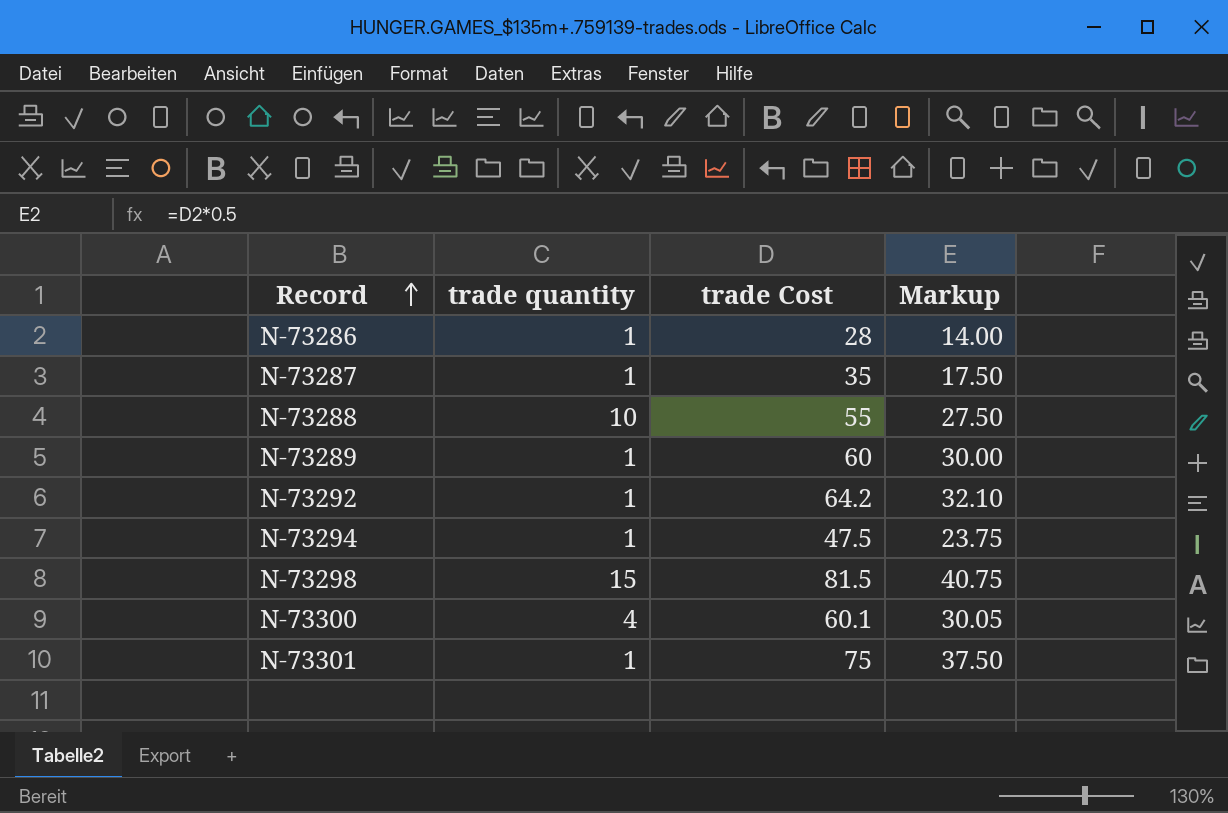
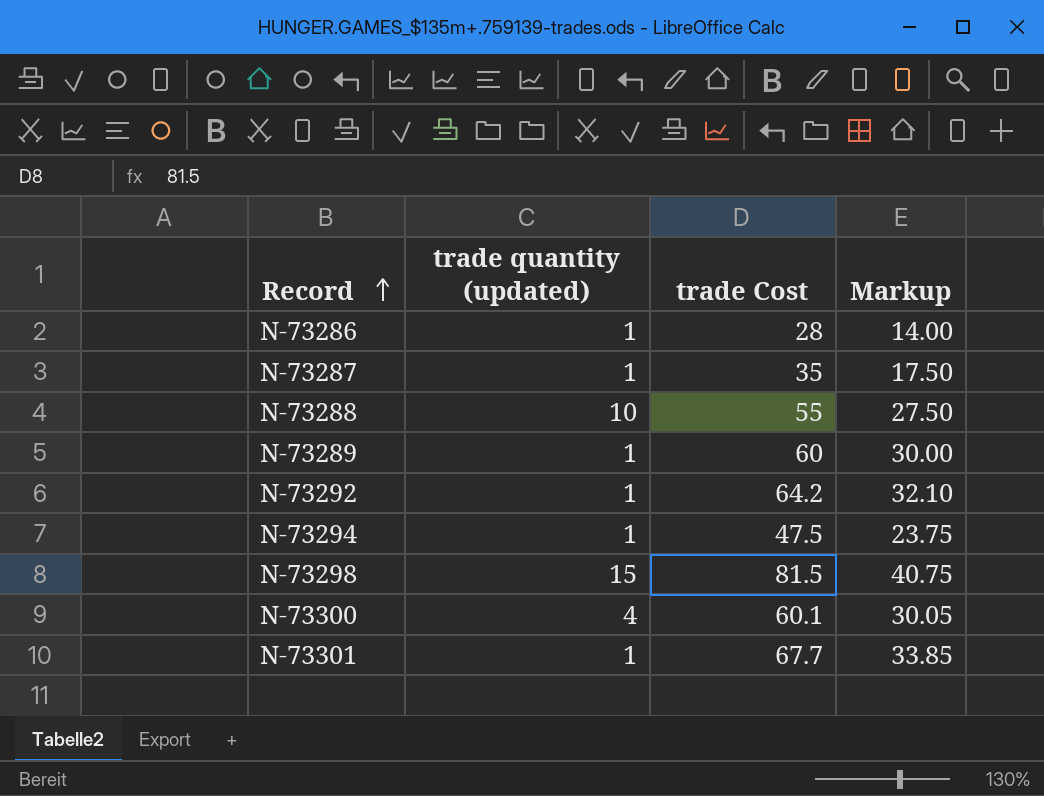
column name: trade quantity -> trade quantity (updated)
N-73301 | trade Cost: 75 -> 67.7
N-73301 | Markup: 37.50 -> 33.85

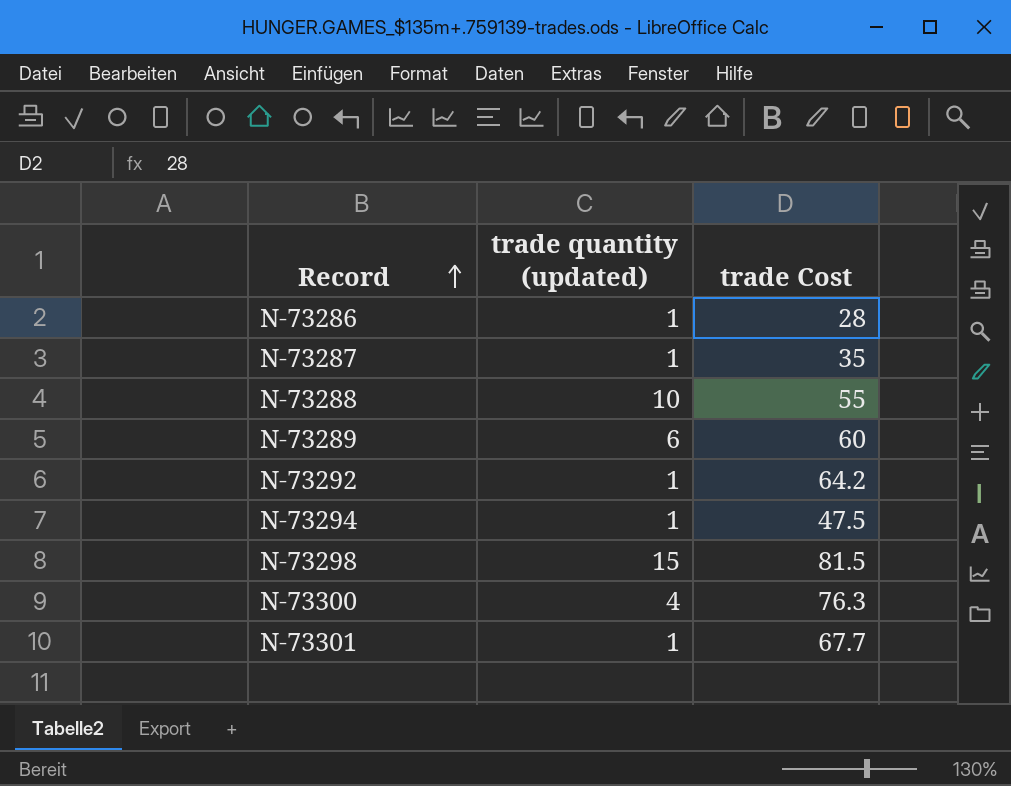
column Markup | formula: [trade Cost] * 0.5 -> none
N-73289 | trade quantity (updated): 1 -> 6
N-73300 | trade Cost: 60.1 -> 76.3

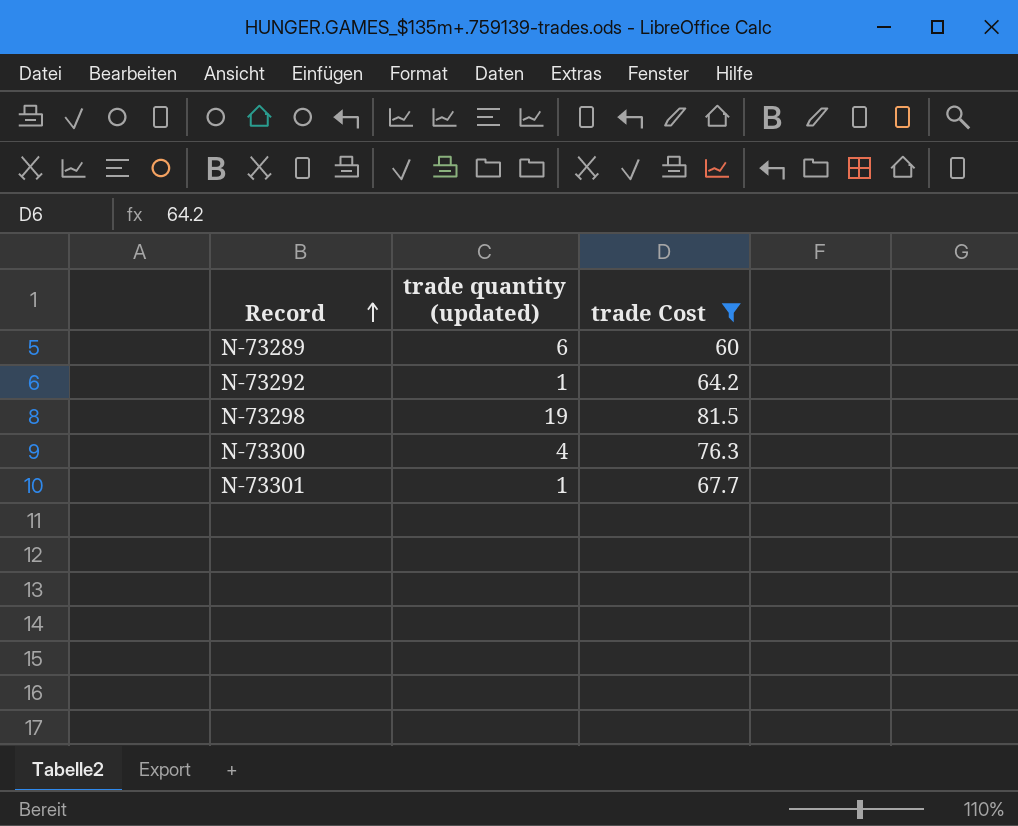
filter: none -> trade Cost >= 60
N-73298 | trade quantity (updated): 15 -> 19

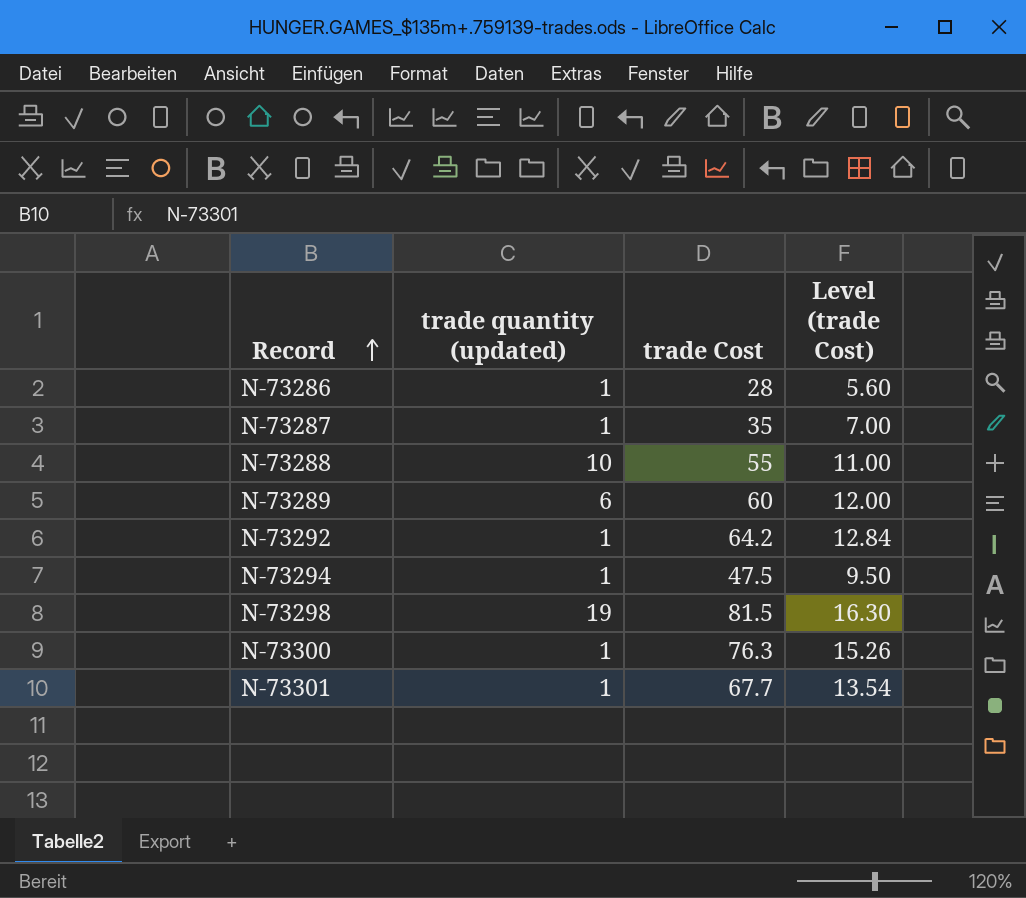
filter: trade Cost >= 60 -> none
column Level (trade Cost) | formula: none -> [trade Cost] * 0.2
N-73300 | trade quantity (updated): 4 -> 1

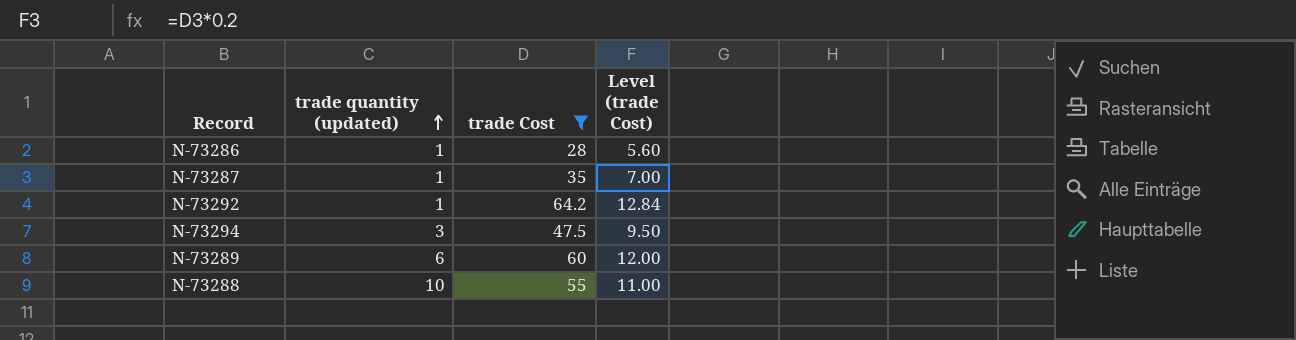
filter: none -> trade Cost <= 64.2
row order: Record ascending -> trade quantity (updated) ascending
N-73294 | trade quantity (updated): 1 -> 3

